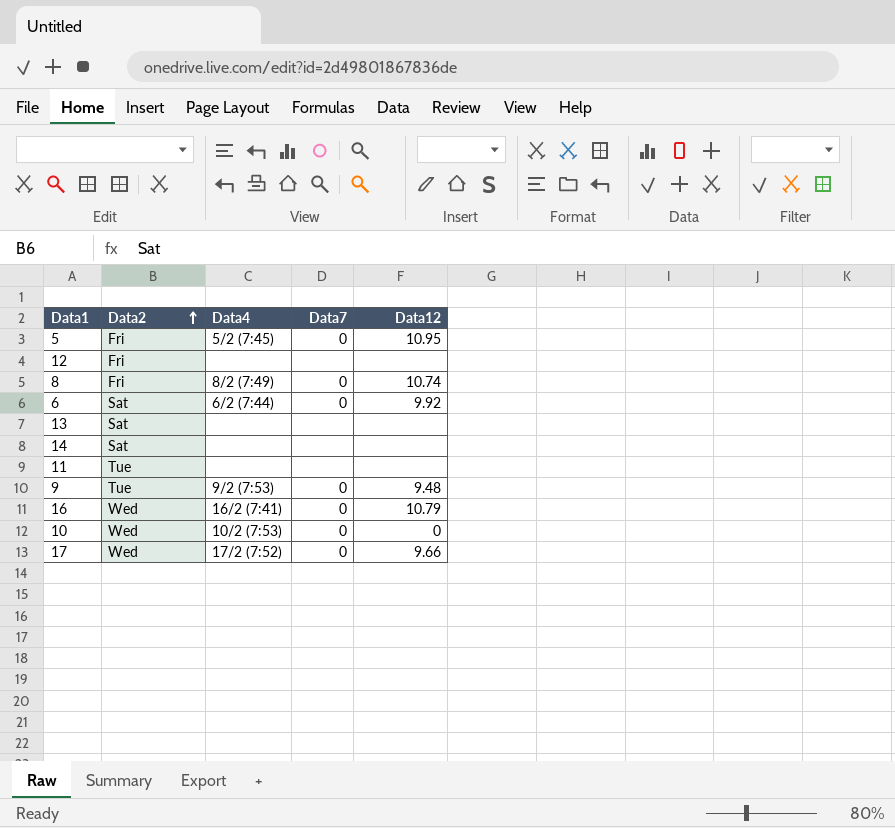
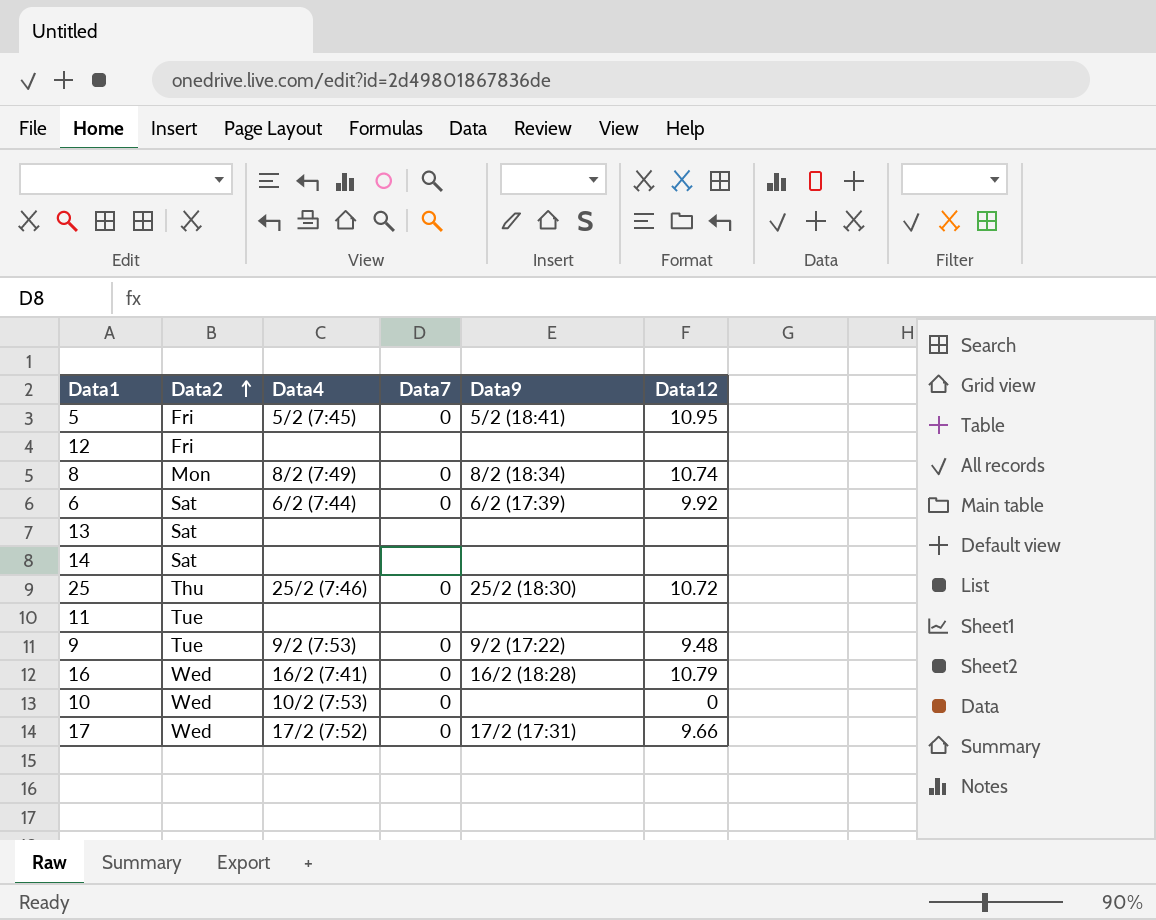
column Data9 | position: none -> 5
8 | Data2: Fri -> Mon
row 25: none -> Thu | 25/2 (7:46) | 0 | 25/2 (18:30) | 10.72

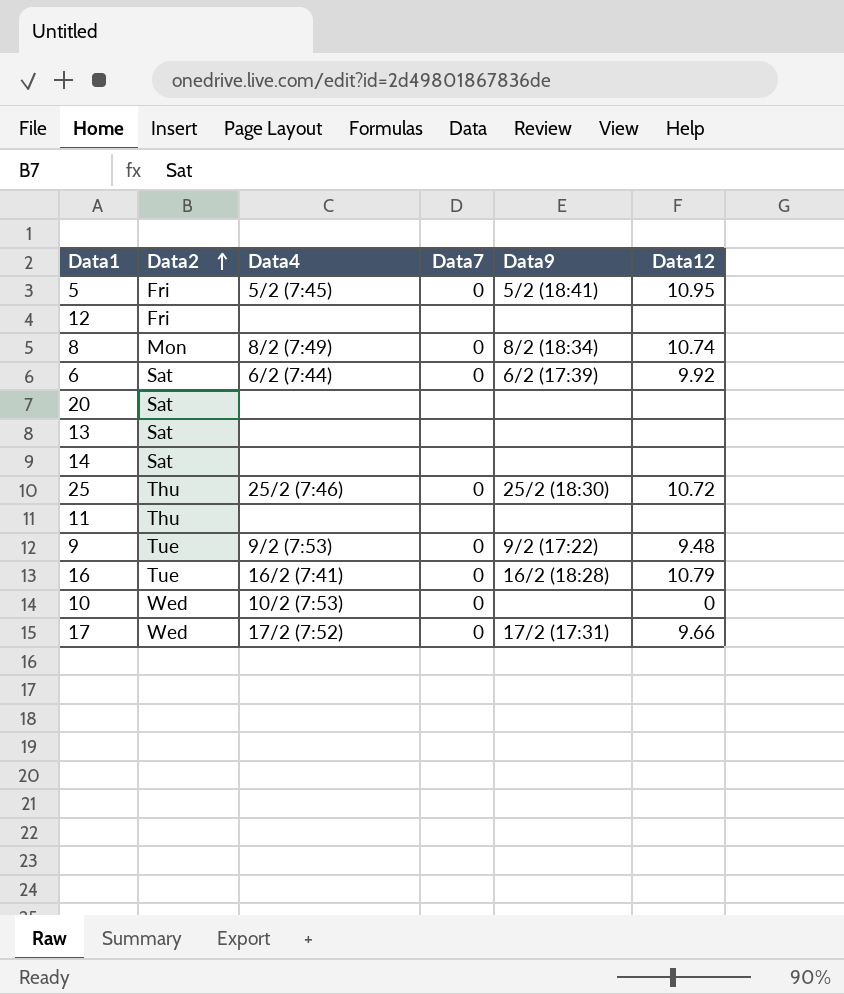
row 20: none -> Sat | none | none | none | none
11 | Data2: Tue -> Thu
16 | Data2: Wed -> Tue

